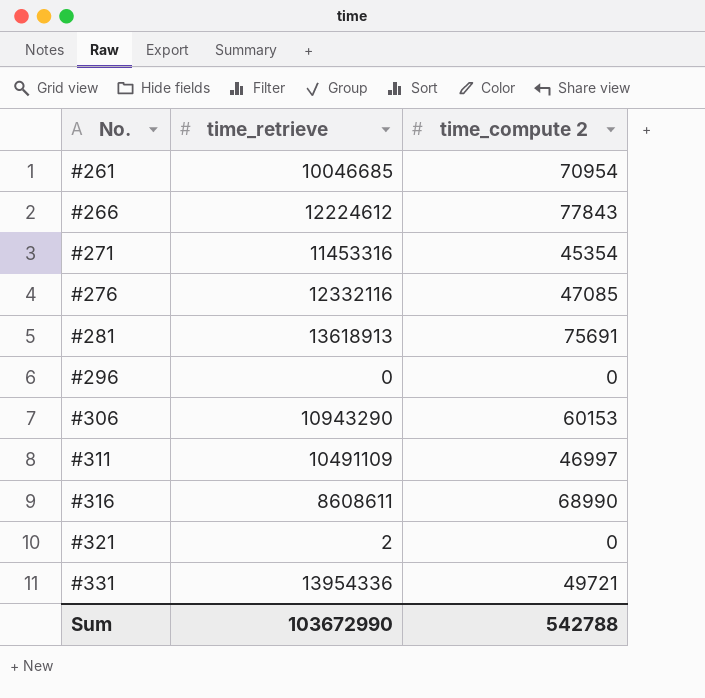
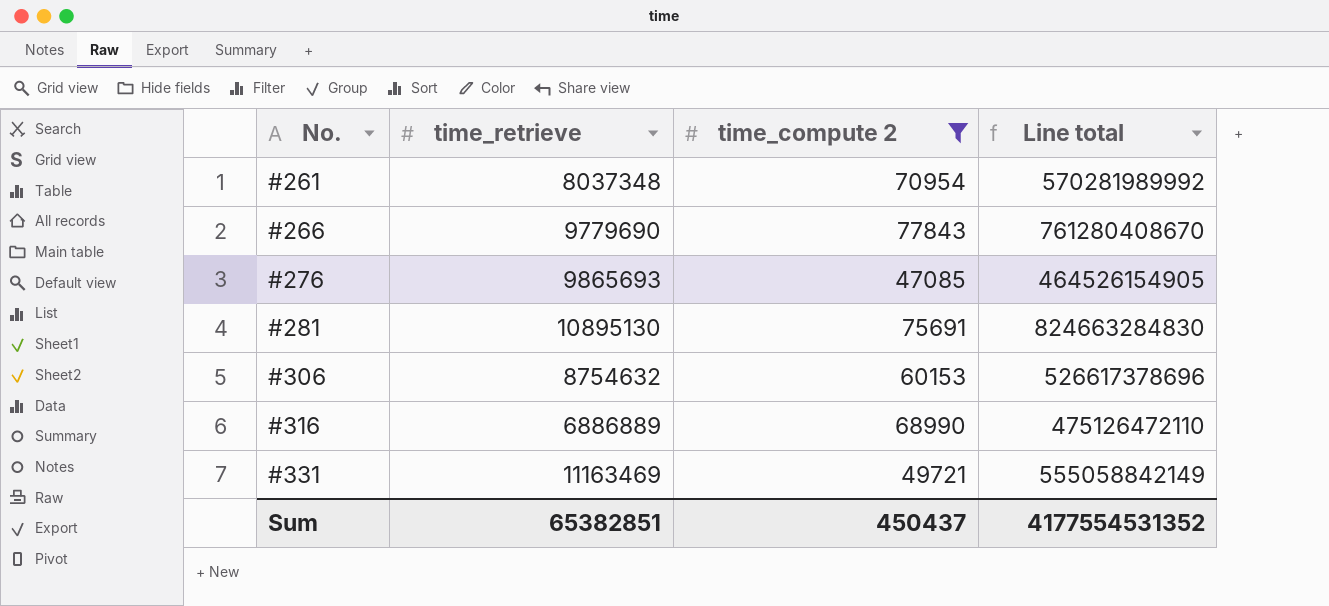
filter: none -> time_compute 2 >= 47085
column Line total | formula: none -> [time_retrieve] * [time_compute 2]
#261 | time_retrieve: 10046685 -> 8037348
#266 | time_retrieve: 12224612 -> 9779690
#276 | time_retrieve: 12332116 -> 9865693
#281 | time_retrieve: 13618913 -> 10895130
#306 | time_retrieve: 10943290 -> 8754632
#316 | time_retrieve: 8608611 -> 6886889
#331 | time_retrieve: 13954336 -> 11163469
Sum | time_retrieve: 103672990 -> 65382851
Sum | time_compute 2: 542788 -> 450437

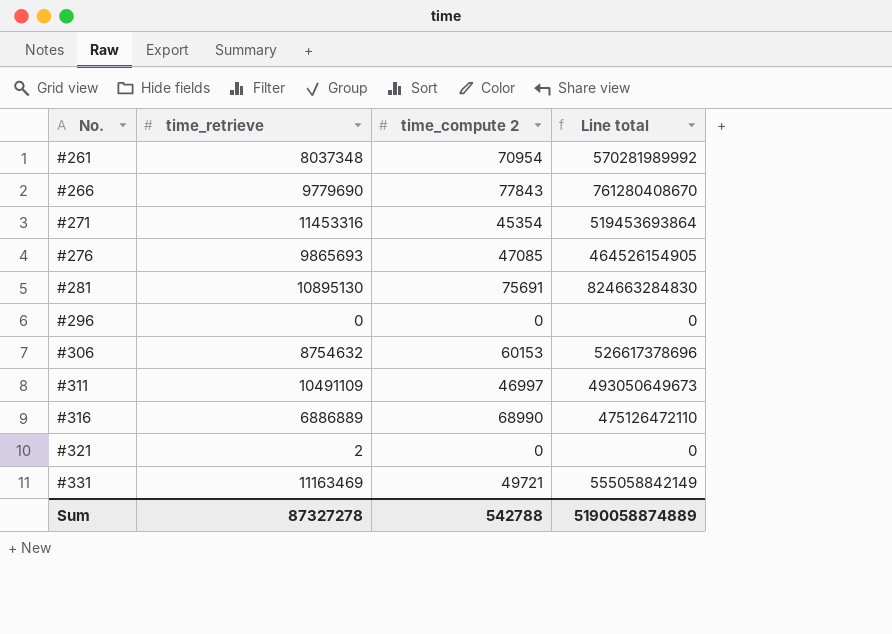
filter: time_compute 2 >= 47085 -> none
Sum | time_retrieve: 65382851 -> 87327278
Sum | time_compute 2: 450437 -> 542788
Sum | Line total: 4177554531352 -> 5190058874889

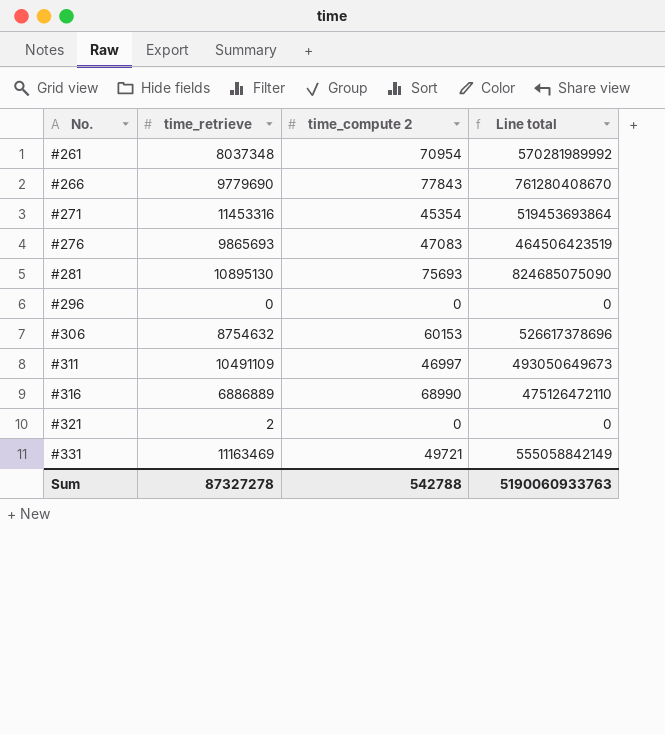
#276 | time_compute 2: 47085 -> 47083
#276 | Line total: 464526154905 -> 464506423519
#281 | time_compute 2: 75691 -> 75693
#281 | Line total: 824663284830 -> 824685075090
Sum | Line total: 5190058874889 -> 5190060933763

